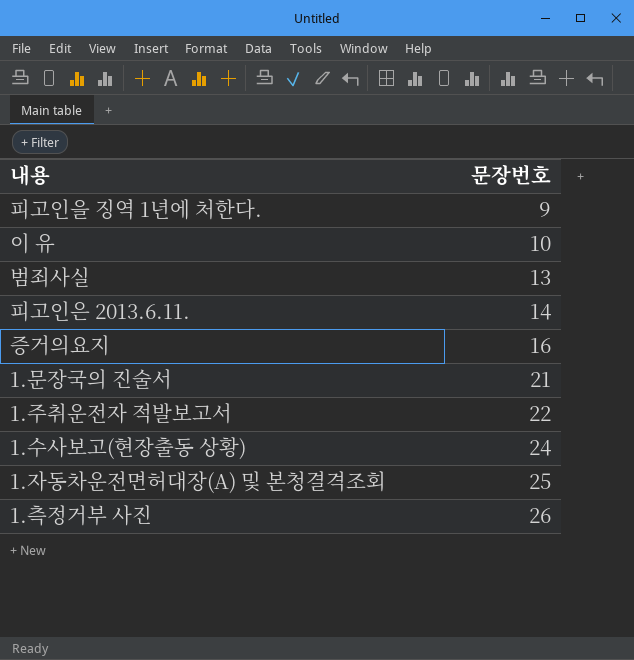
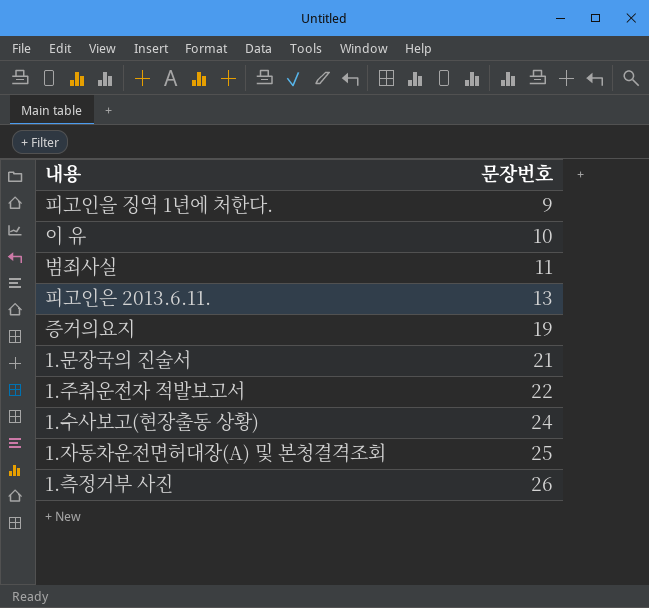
범죄사실 | 문장번호: 13 -> 11
피고인은 2013.6.11. | 문장번호: 14 -> 13
증거의요지 | 문장번호: 16 -> 19

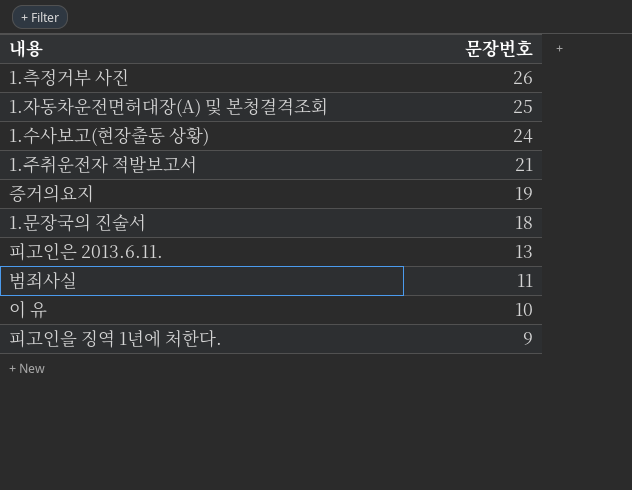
row order: 문장번호 ascending -> 문장번호 descending
1.주취운전자 적발보고서 | 문장번호: 22 -> 21
1.문장국의 진술서 | 문장번호: 21 -> 18

